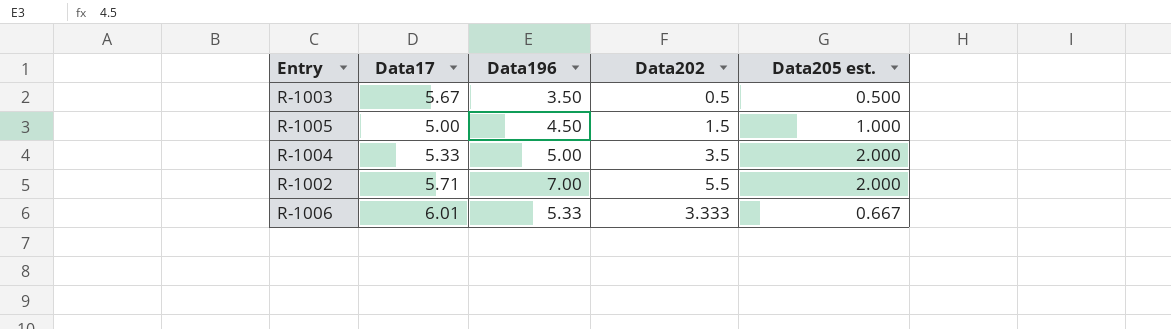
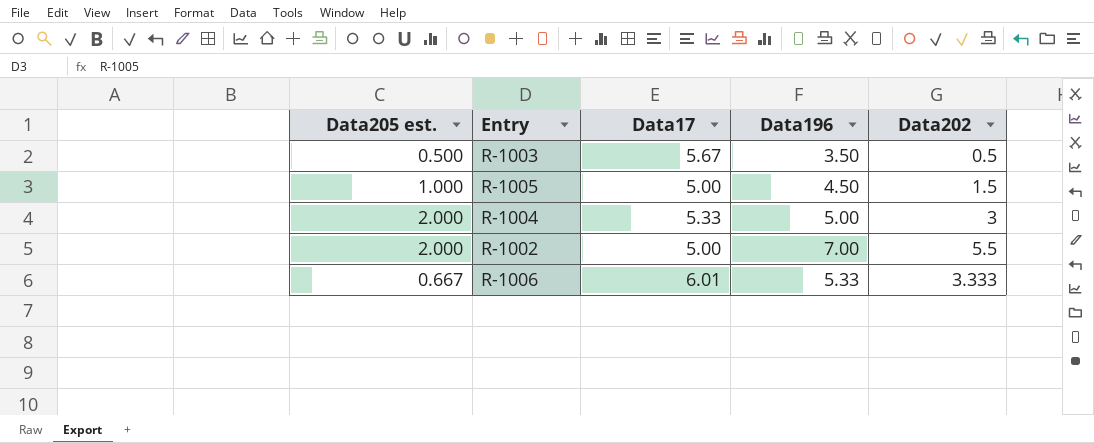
column Data205 est. | position: 5 -> 1
R-1004 | Data202: 3.5 -> 3
R-1002 | Data17: 5.71 -> 5.00

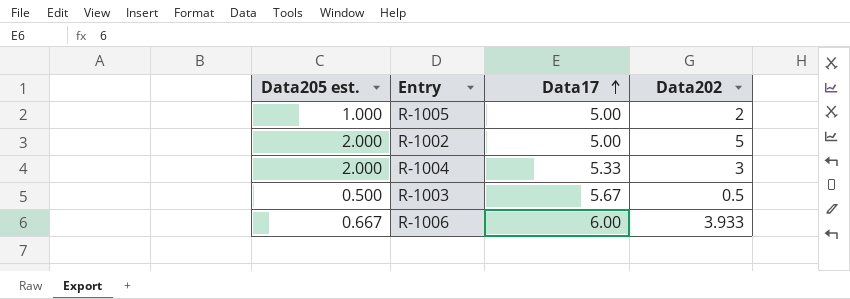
row order: none -> Data17 ascending
column Data196 | position: 4 -> none
R-1005 | Data202: 1.5 -> 2
R-1002 | Data202: 5.5 -> 5
R-1006 | Data17: 6.01 -> 6.00
R-1006 | Data202: 3.333 -> 3.933

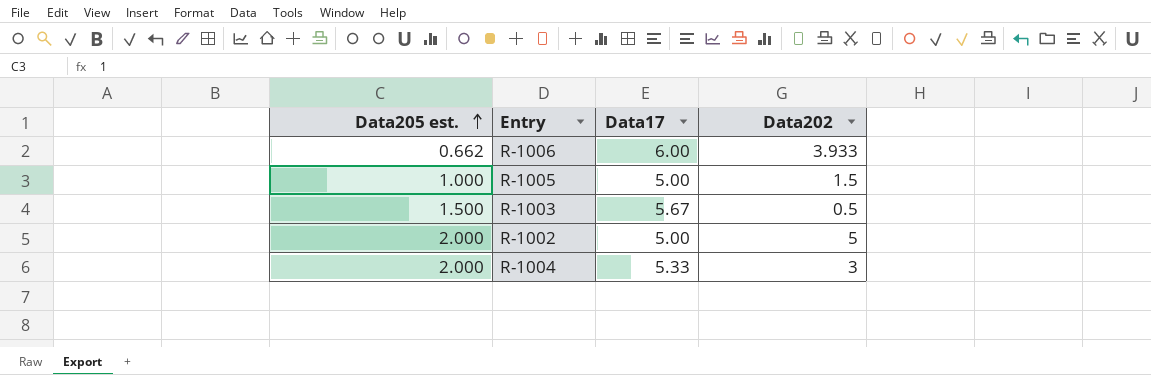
row order: Data17 ascending -> Data205 est. ascending
R-1006 | Data205 est.: 0.667 -> 0.662
R-1005 | Data202: 2 -> 1.5
R-1003 | Data205 est.: 0.500 -> 1.500

